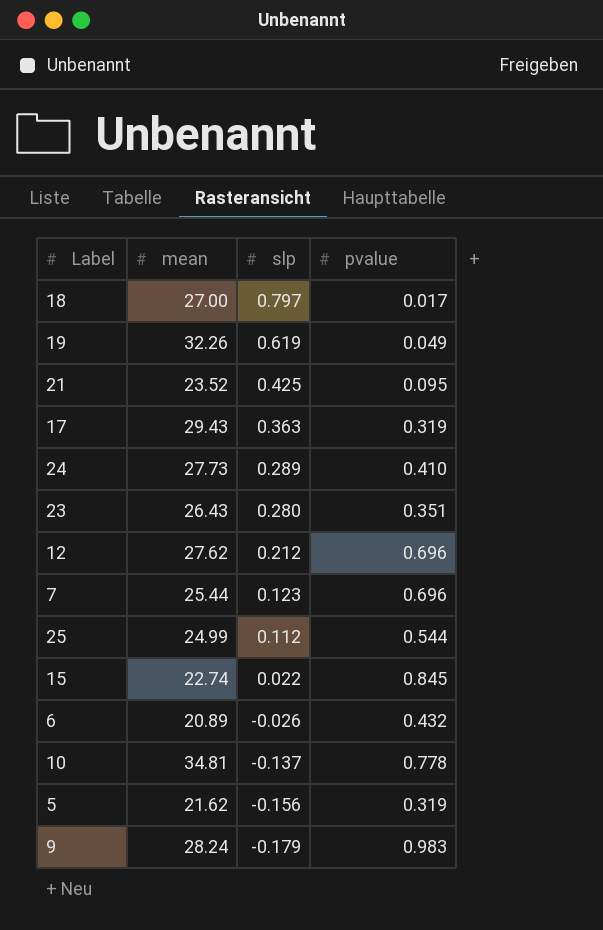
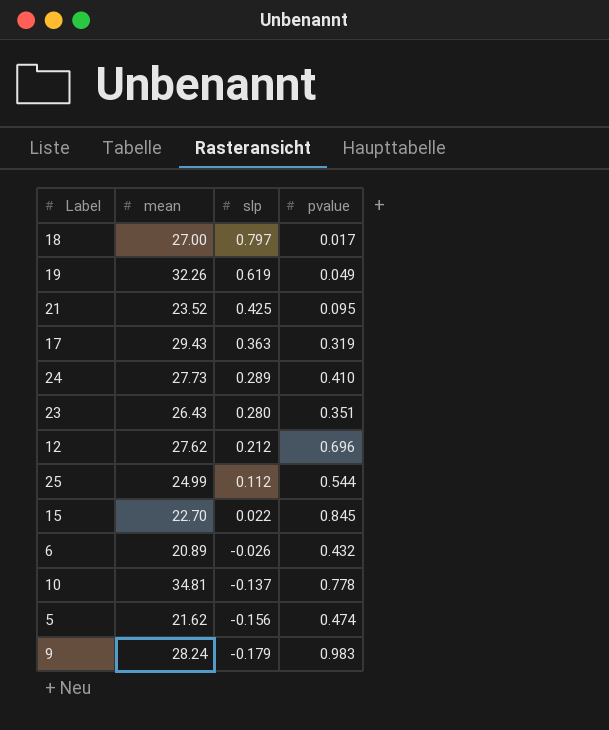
row 7: 25.44 | 0.123 | 0.696 -> none
15 | mean: 22.74 -> 22.70
5 | pvalue: 0.319 -> 0.474

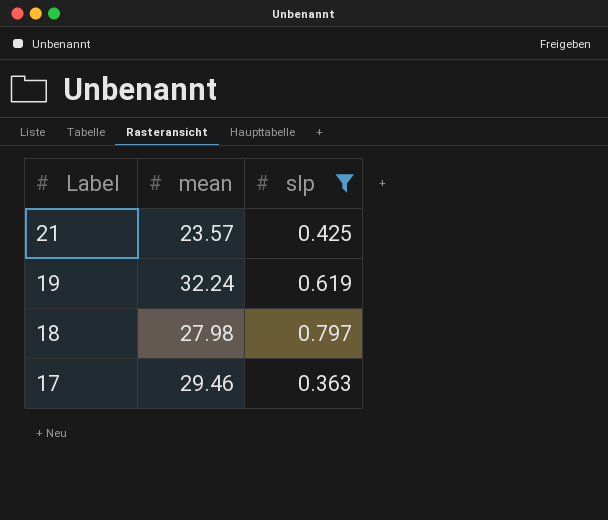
filter: none -> slp >= 0.363
row order: slp descending -> Label descending
column pvalue | position: 4 -> none
21 | mean: 23.52 -> 23.57
19 | mean: 32.26 -> 32.24
18 | mean: 27.00 -> 27.98
17 | mean: 29.43 -> 29.46

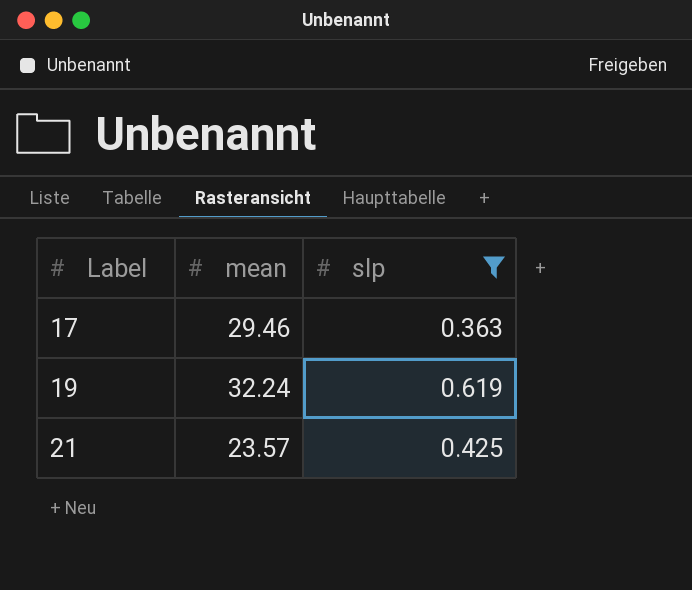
row order: Label descending -> Label ascending
row 18: 27.98 | 0.797 -> none

